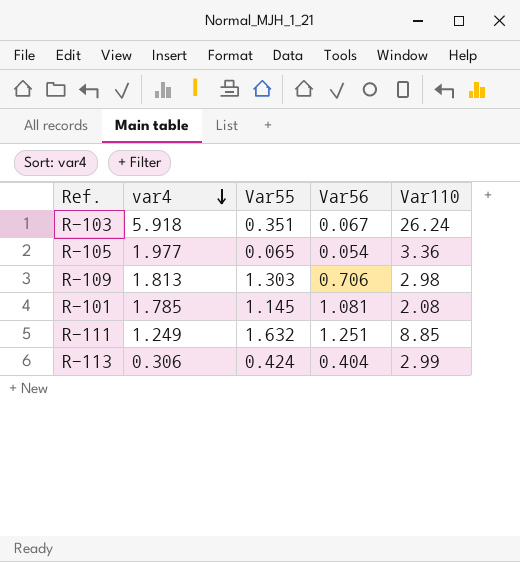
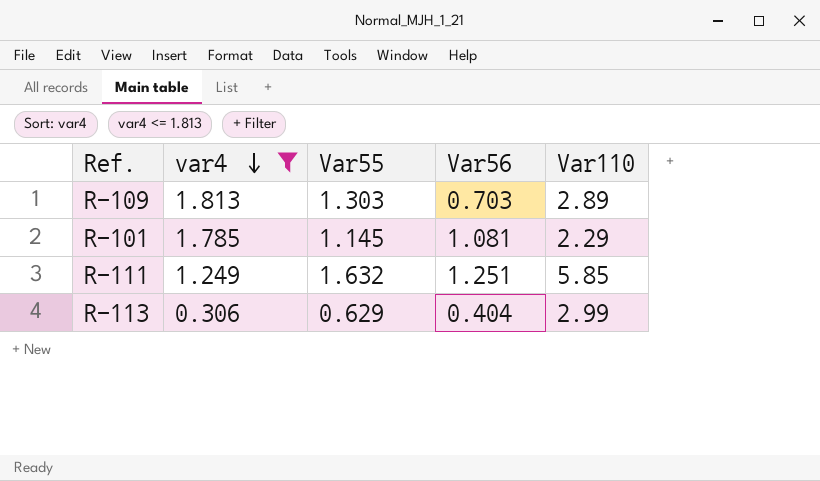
filter: none -> var4 <= 1.813
R-109 | Var56: 0.706 -> 0.703
R-109 | Var110: 2.98 -> 2.89
R-101 | Var110: 2.08 -> 2.29
R-111 | Var110: 8.85 -> 5.85
R-113 | Var55: 0.424 -> 0.629

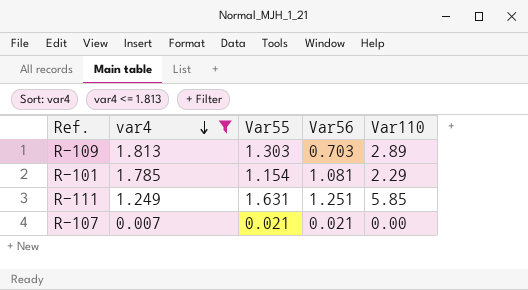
row R-113: 0.306 | 0.629 | 0.404 | 2.99 -> none
R-101 | Var55: 1.145 -> 1.154
R-111 | Var55: 1.632 -> 1.631
row R-107: none -> 0.007 | 0.021 | 0.021 | 0.00

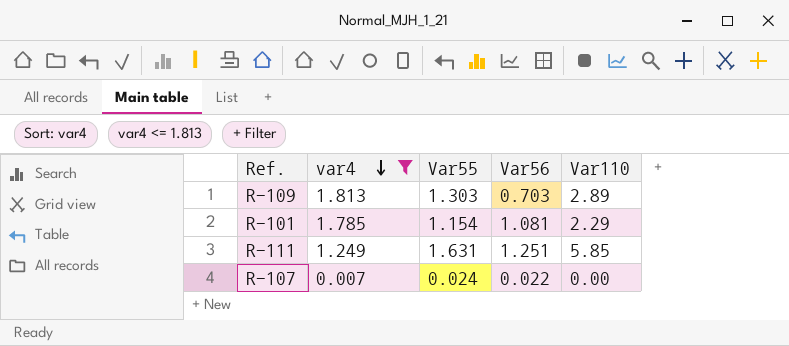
R-107 | Var55: 0.021 -> 0.024
R-107 | Var56: 0.021 -> 0.022

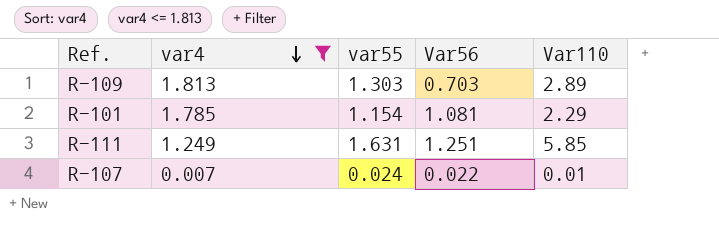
column name: Var55 -> var55
R-107 | Var110: 0.00 -> 0.01

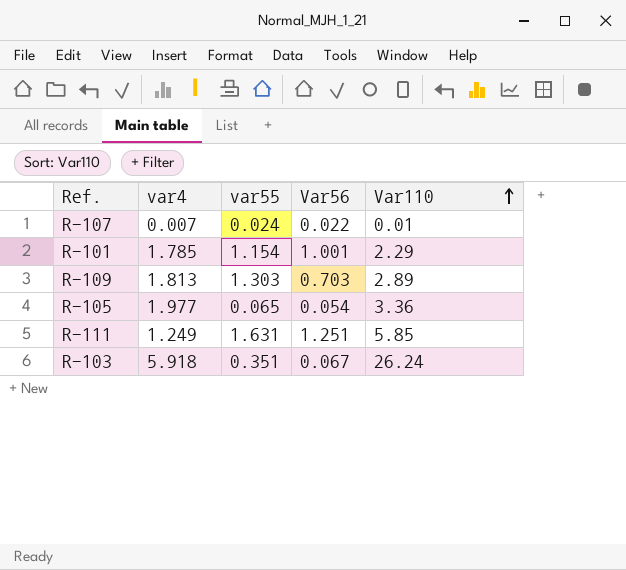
filter: var4 <= 1.813 -> none
row order: var4 descending -> Var110 ascending
R-101 | Var56: 1.081 -> 1.001

